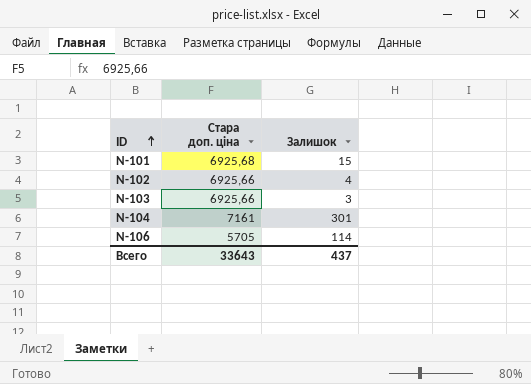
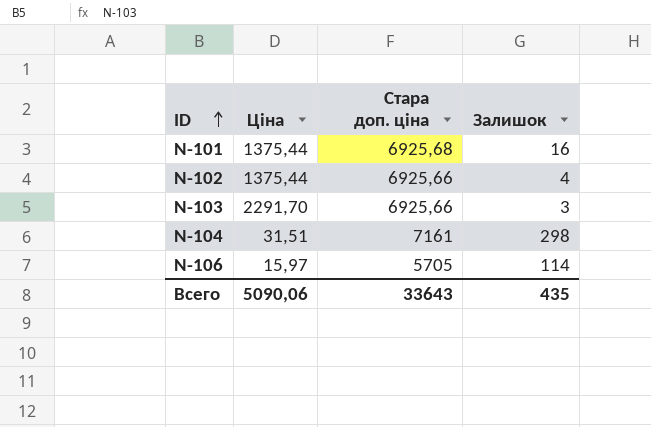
column Ціна | position: none -> 2
N-101 | Залишок: 15 -> 16
N-104 | Залишок: 301 -> 298
Всего | Залишок: 437 -> 435

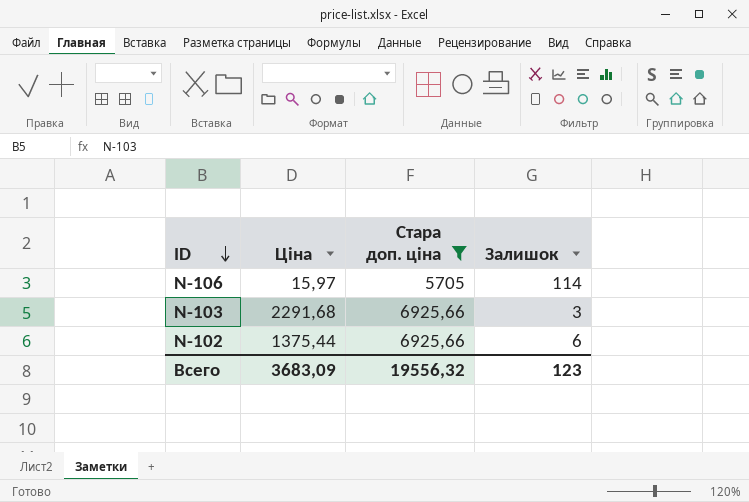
filter: none -> Стара доп. ціна <= 6925,66
row order: ID ascending -> ID descending
N-103 | Ціна: 2291,70 -> 2291,68
N-102 | Залишок: 4 -> 6
Всего | Ціна: 5090,06 -> 3683,09
Всего | Стара доп. ціна: 33643 -> 19556,32
Всего | Залишок: 435 -> 123

